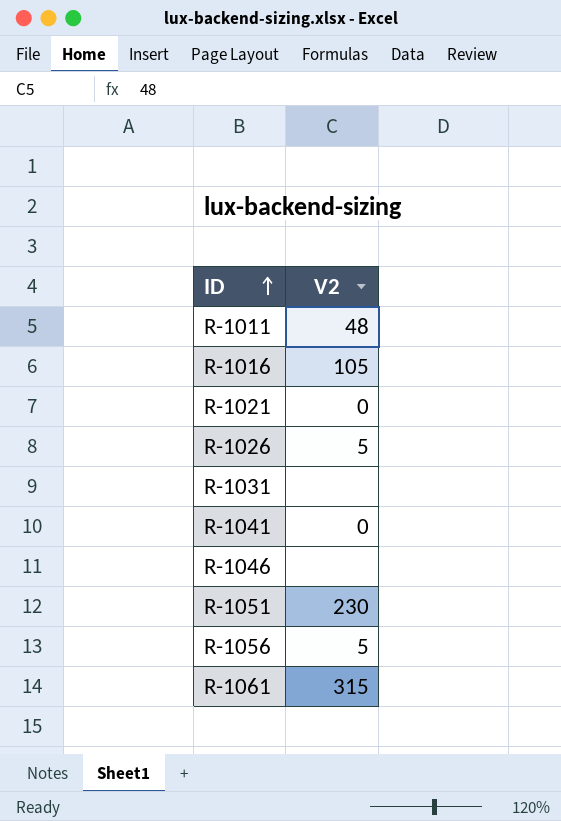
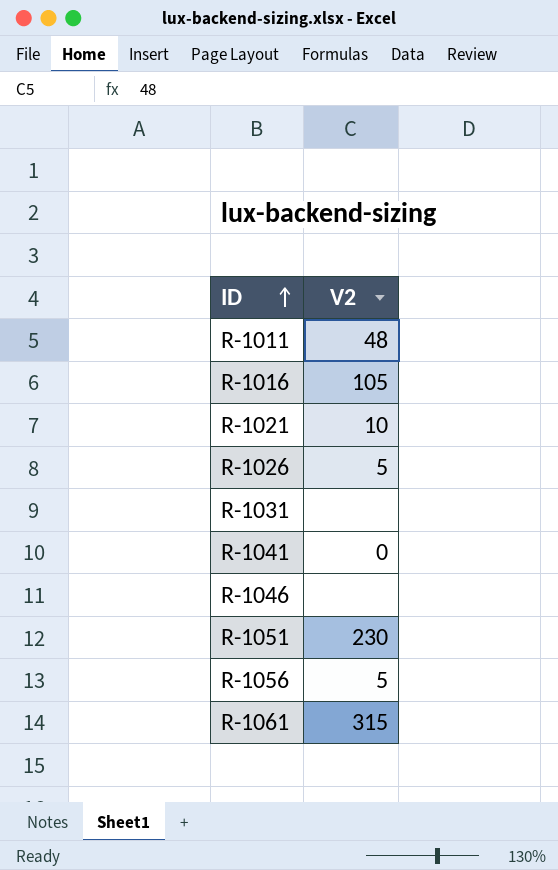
R-1021 | V2: 0 -> 10

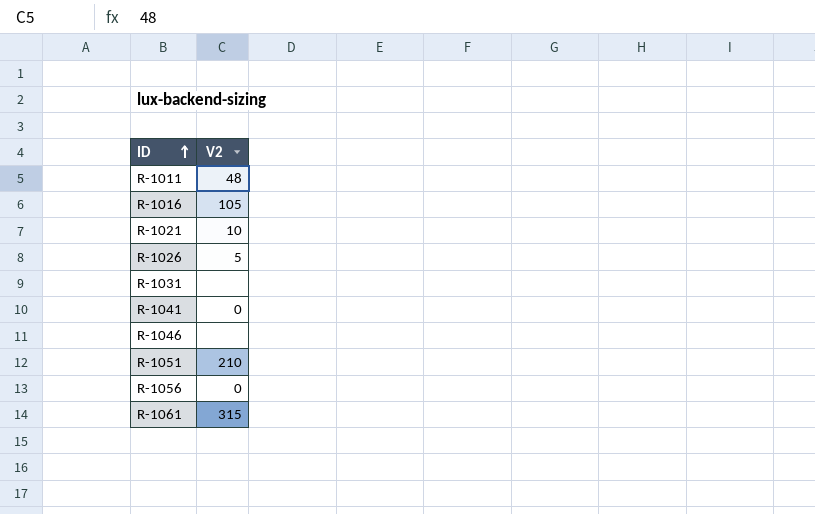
R-1051 | V2: 230 -> 210
R-1056 | V2: 5 -> 0

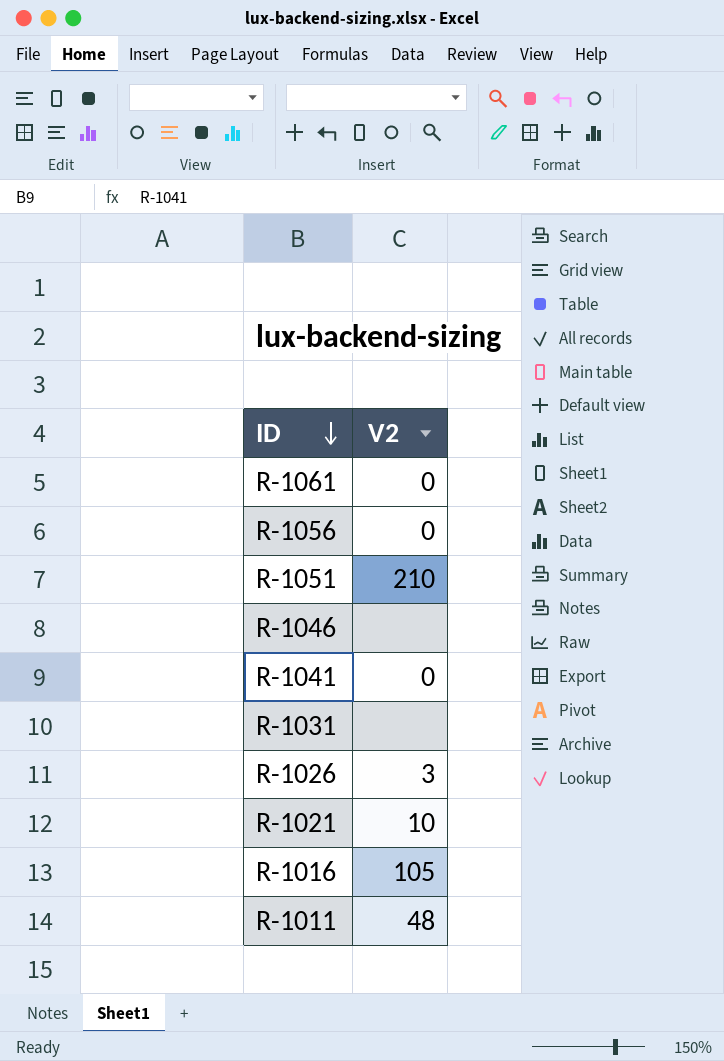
row order: ID ascending -> ID descending
R-1061 | V2: 315 -> 0
R-1026 | V2: 5 -> 3

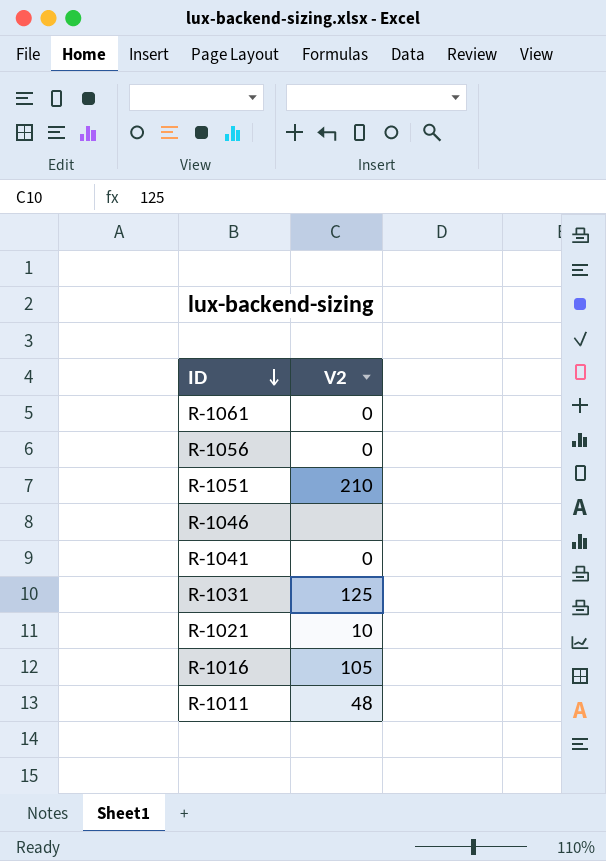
row R-1026: 3 -> none
R-1031 | V2: none -> 125

